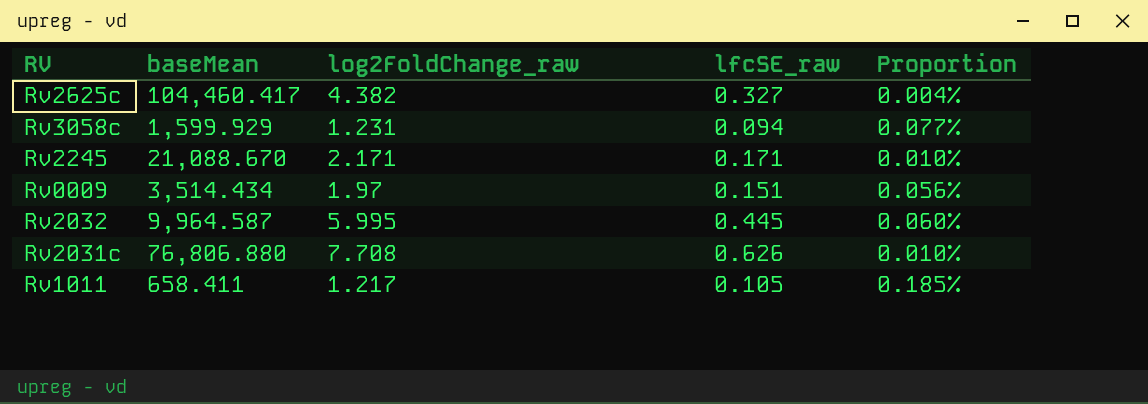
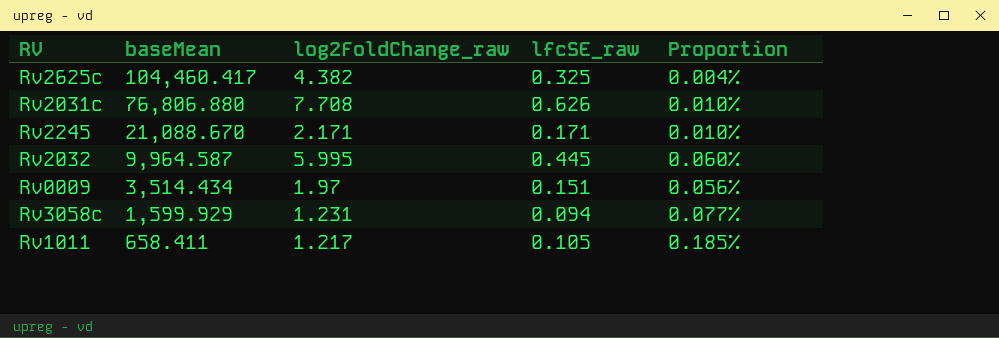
row order: none -> baseMean descending
Rv2625c | lfcSE_raw: 0.327 -> 0.325

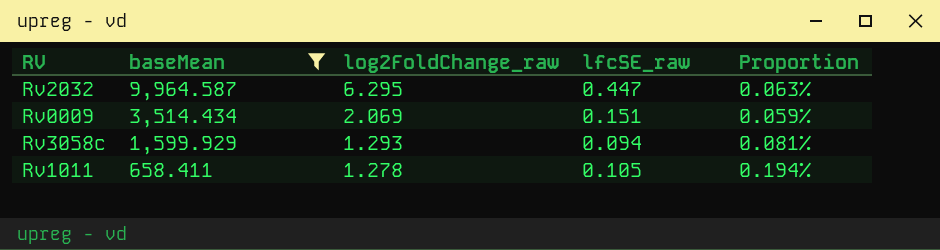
filter: none -> baseMean <= 9,964.587
Rv2032 | log2FoldChange_raw: 5.995 -> 6.295
Rv2032 | lfcSE_raw: 0.445 -> 0.447
Rv2032 | Proportion: 0.060% -> 0.063%
Rv0009 | log2FoldChange_raw: 1.97 -> 2.069
Rv0009 | Proportion: 0.056% -> 0.059%
Rv3058c | log2FoldChange_raw: 1.231 -> 1.293
Rv3058c | Proportion: 0.077% -> 0.081%
Rv1011 | log2FoldChange_raw: 1.217 -> 1.278
Rv1011 | Proportion: 0.185% -> 0.194%

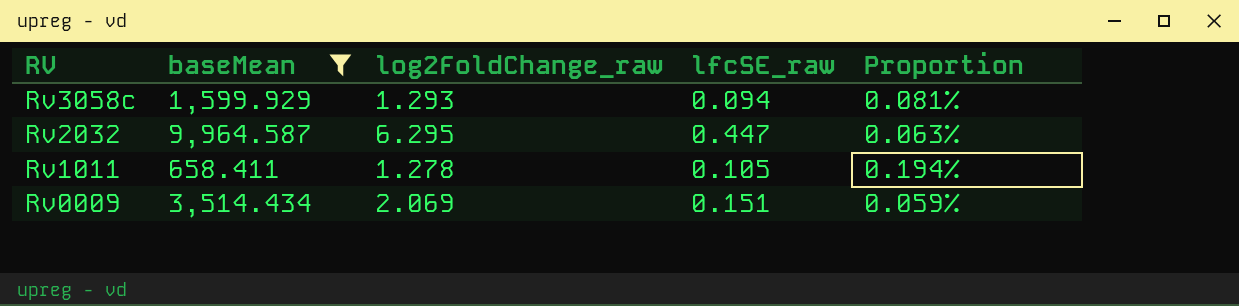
row order: baseMean descending -> RV descending

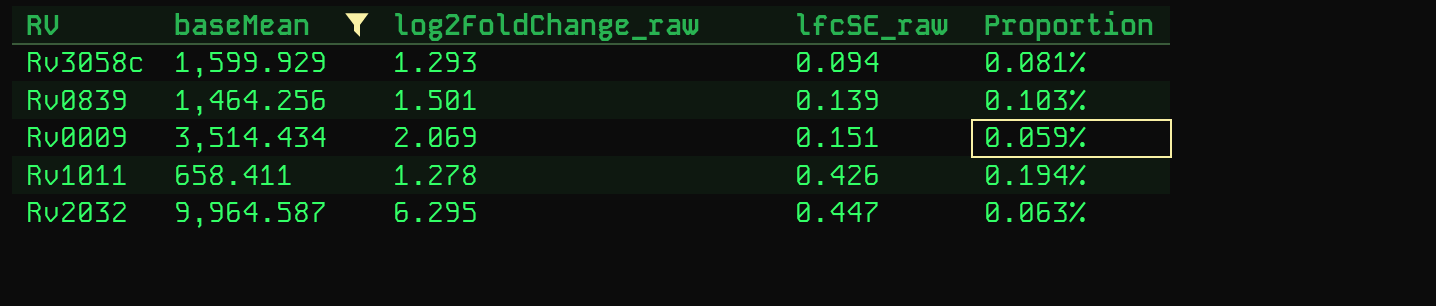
row order: RV descending -> lfcSE_raw ascending
row Rv0839: none -> 1,464.256 | 1.501 | 0.139 | 0.103%
Rv1011 | lfcSE_raw: 0.105 -> 0.426

